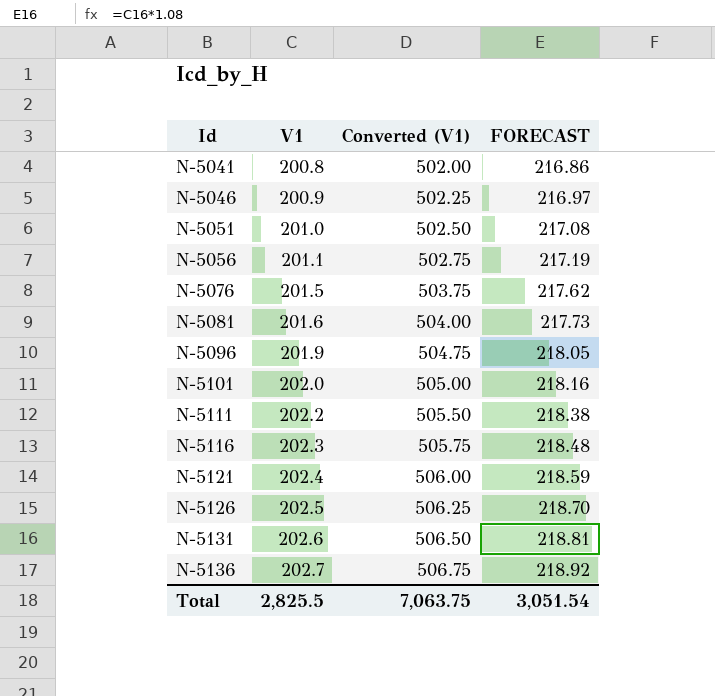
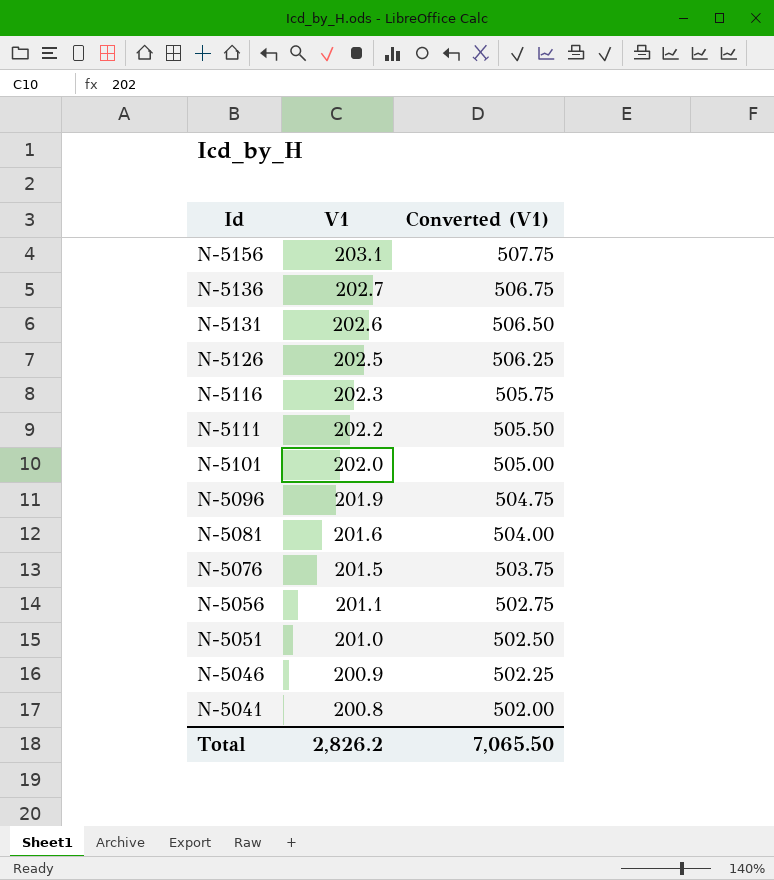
row order: Id ascending -> Id descending
column FORECAST | formula: [V1] * 1.08 -> none
row N-5121: 202.4 | 506.00 | 218.59 -> none
row N-5156: none -> 203.1 | 507.75
Total | V1: 2,825.5 -> 2,826.2
Total | Converted (V1): 7,063.75 -> 7,065.50

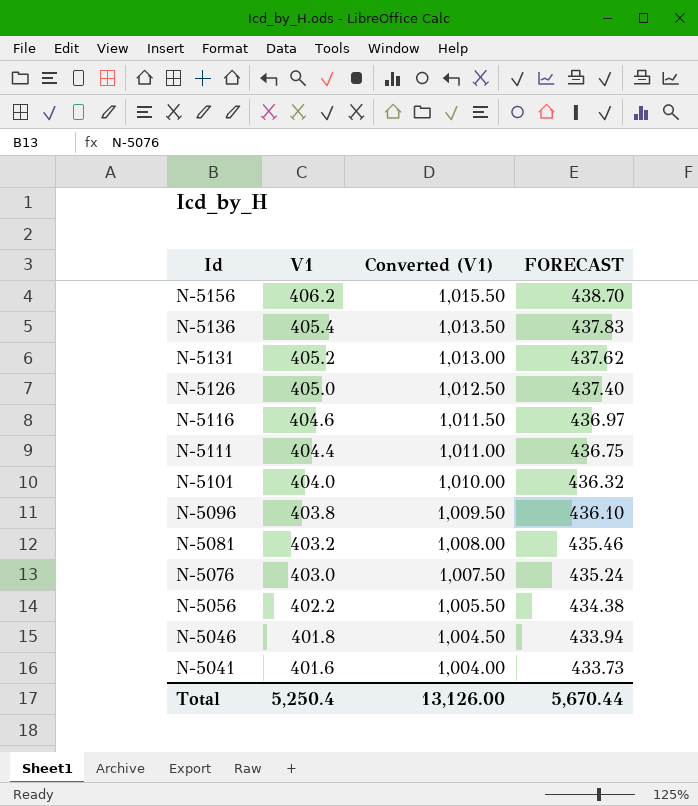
column FORECAST | formula: none -> [V1] * 1.08
row N-5051: 201.0 | 502.50 -> none
N-5156 | V1: 203.1 -> 406.2
N-5156 | Converted (V1): 507.75 -> 1,015.50
N-5136 | V1: 202.7 -> 405.4
N-5136 | Converted (V1): 506.75 -> 1,013.50
N-5131 | V1: 202.6 -> 405.2
N-5131 | Converted (V1): 506.50 -> 1,013.00
N-5126 | V1: 202.5 -> 405.0
N-5126 | Converted (V1): 506.25 -> 1,012.50
N-5116 | V1: 202.3 -> 404.6
N-5116 | Converted (V1): 505.75 -> 1,011.50
N-5111 | V1: 202.2 -> 404.4
N-5111 | Converted (V1): 505.50 -> 1,011.00
N-5101 | V1: 202.0 -> 404.0
N-5101 | Converted (V1): 505.00 -> 1,010.00
N-5096 | V1: 201.9 -> 403.8
N-5096 | Converted (V1): 504.75 -> 1,009.50
N-5081 | V1: 201.6 -> 403.2
N-5081 | Converted (V1): 504.00 -> 1,008.00
N-5076 | V1: 201.5 -> 403.0
N-5076 | Converted (V1): 503.75 -> 1,007.50
N-5056 | V1: 201.1 -> 402.2
N-5056 | Converted (V1): 502.75 -> 1,005.50
N-5046 | V1: 200.9 -> 401.8
N-5046 | Converted (V1): 502.25 -> 1,004.50
N-5041 | V1: 200.8 -> 401.6
N-5041 | Converted (V1): 502.00 -> 1,004.00
Total | V1: 2,826.2 -> 5,250.4
Total | Converted (V1): 7,065.50 -> 13,126.00

